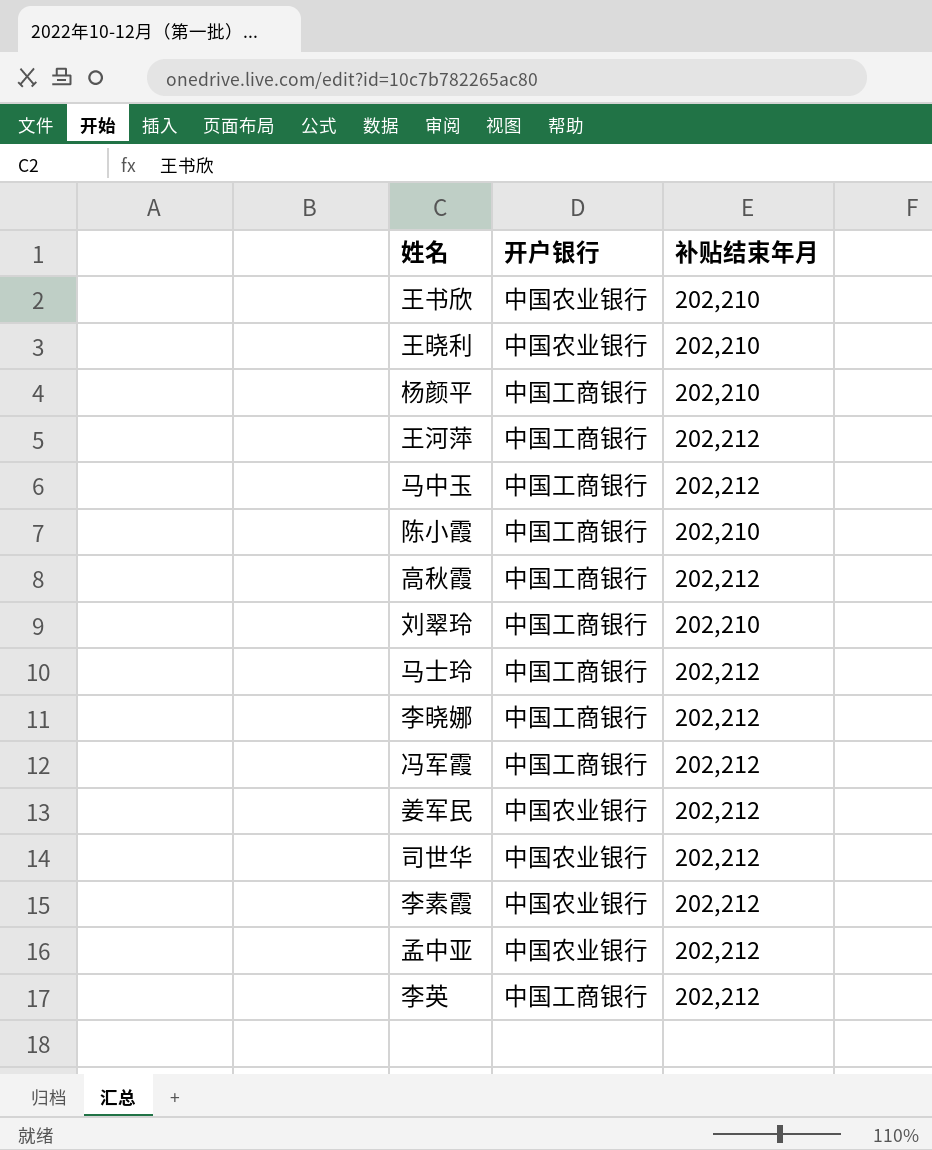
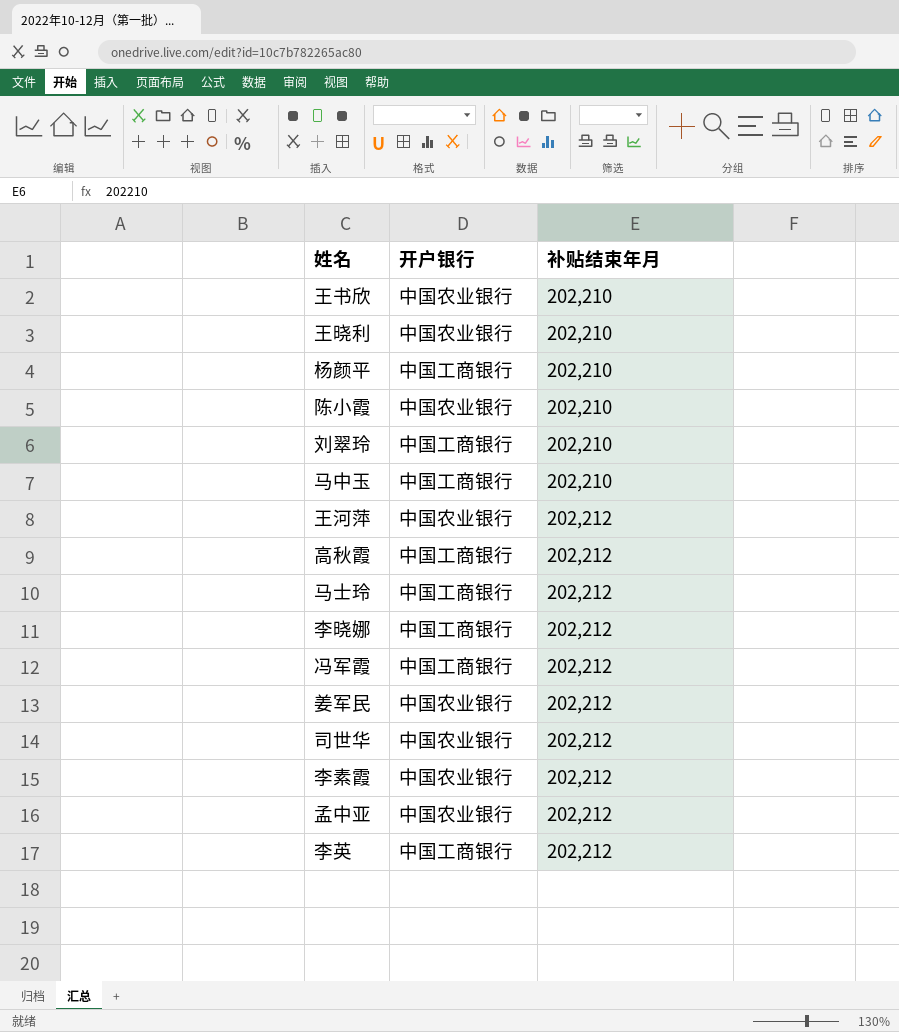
row order: none -> 补贴结束年月 ascending
陈小霞 | 开户银行: 中国工商银行 -> 中国农业银行
马中玉 | 补贴结束年月: 202,212 -> 202,210
王河萍 | 开户银行: 中国工商银行 -> 中国农业银行

